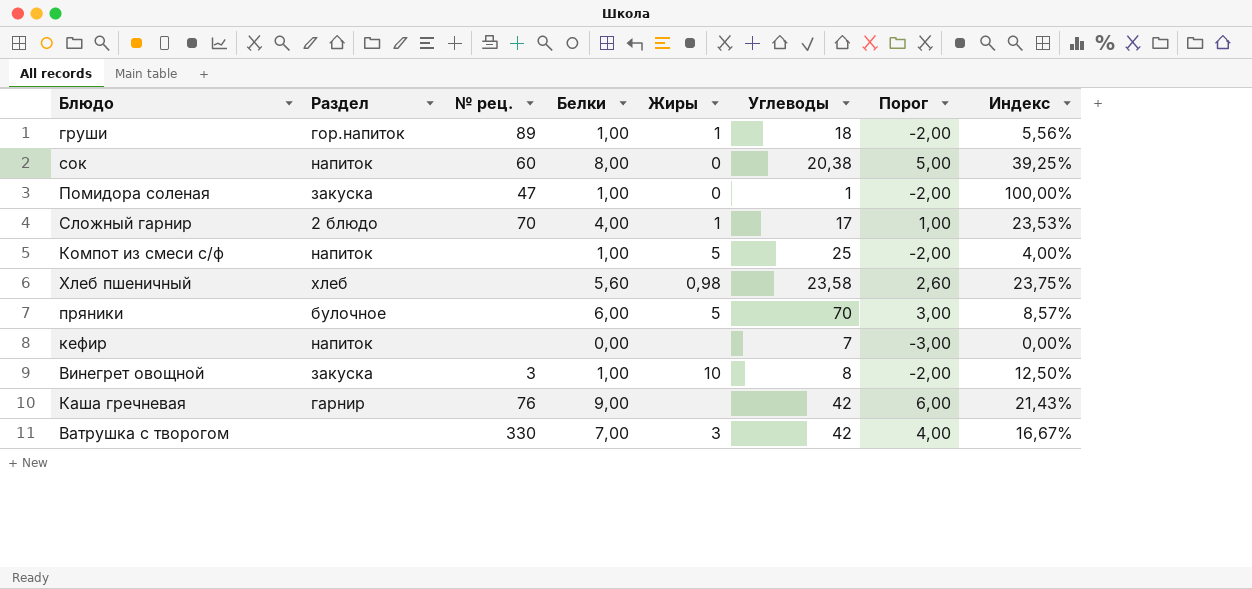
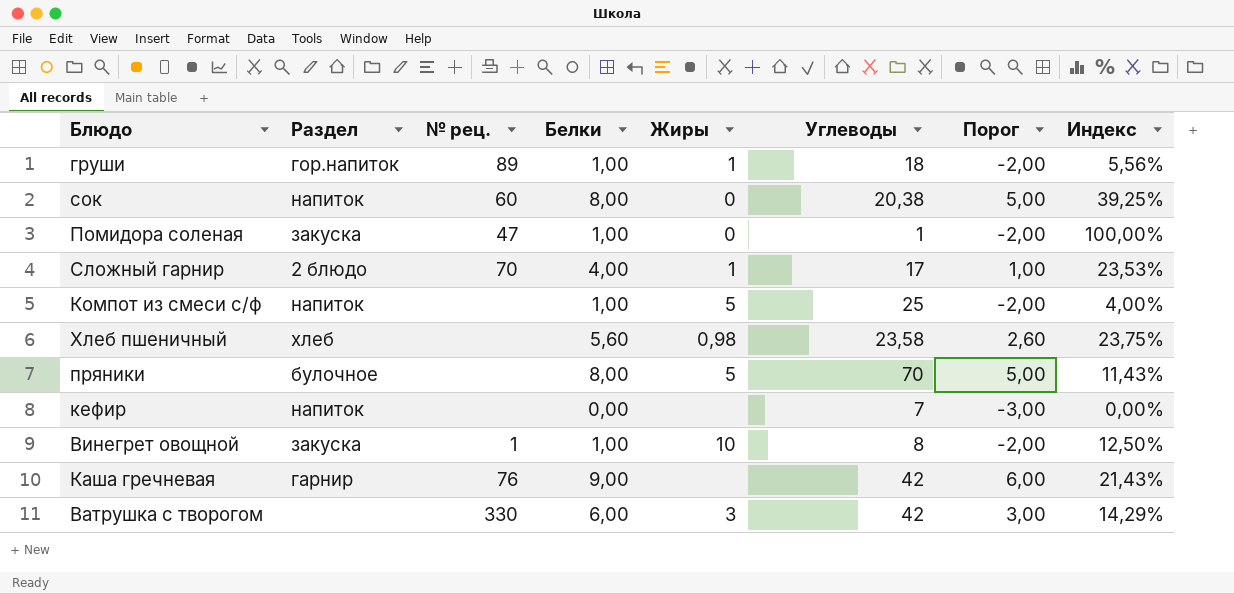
пряники | Белки: 6,00 -> 8,00
пряники | Порог: 3,00 -> 5,00
пряники | Индекс: 8,57% -> 11,43%
Винегрет овощной | № рец.: 3 -> 1
Ватрушка с творогом | Белки: 7,00 -> 6,00
Ватрушка с творогом | Порог: 4,00 -> 3,00
Ватрушка с творогом | Индекс: 16,67% -> 14,29%

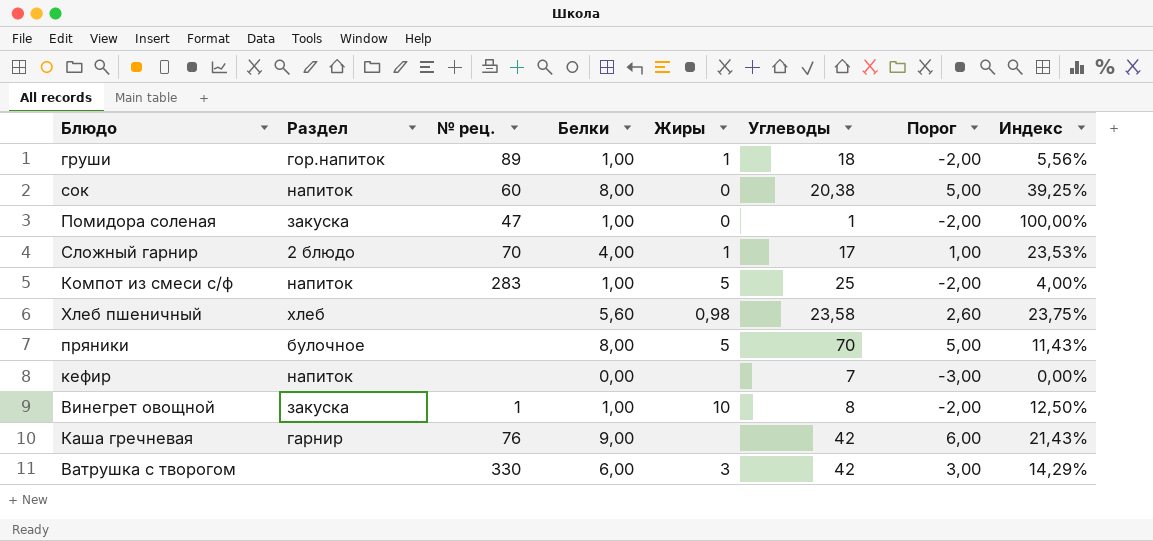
Компот из смеси с/ф | № рец.: none -> 283

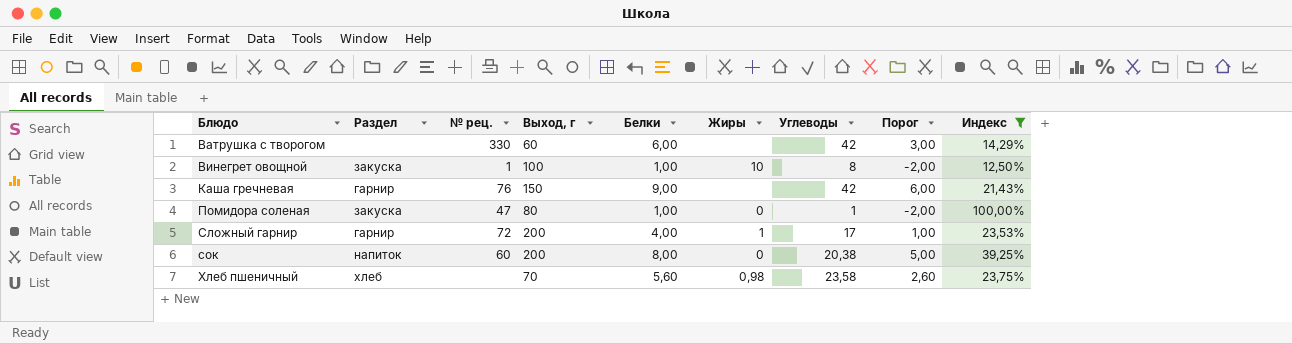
filter: none -> Индекс >= 12,50%
row order: none -> Блюдо ascending
column Выход, г | position: none -> 4
Ватрушка с творогом | Жиры: 3 -> none
Сложный гарнир | Раздел: 2 блюдо -> гарнир
Сложный гарнир | № рец.: 70 -> 72

